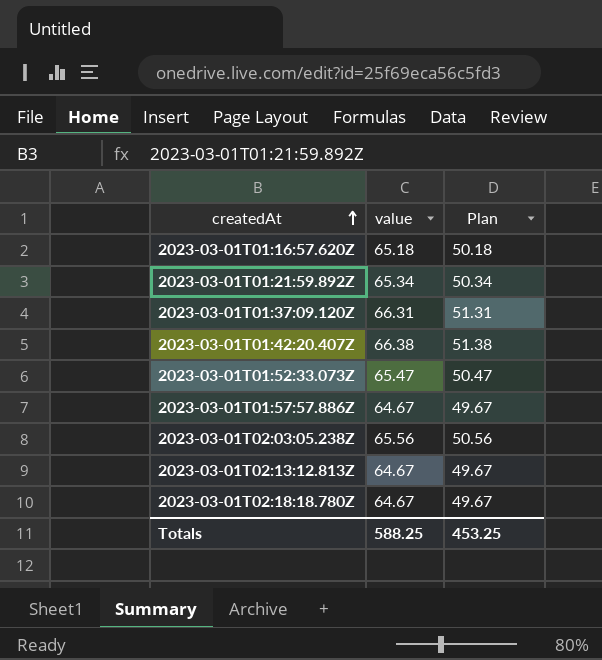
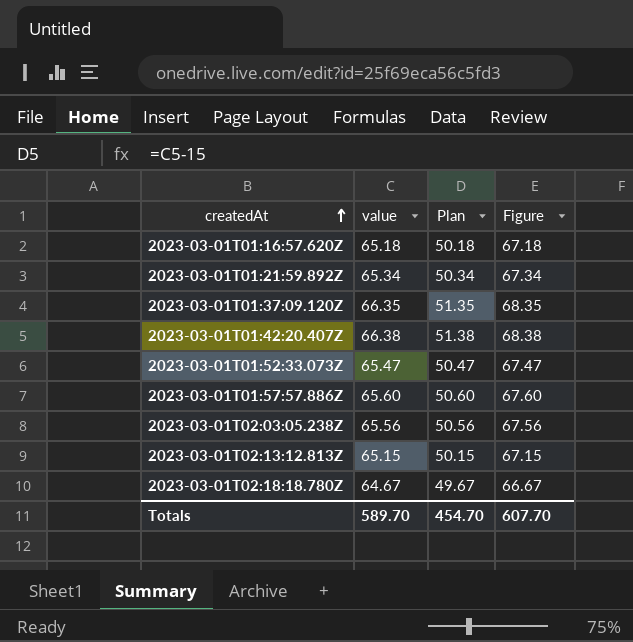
column Figure | formula: none -> [value] + 2
2023-03-01T01:37:09.120Z | value: 66.31 -> 66.35
2023-03-01T01:37:09.120Z | Plan: 51.31 -> 51.35
2023-03-01T01:57:57.886Z | value: 64.67 -> 65.60
2023-03-01T01:57:57.886Z | Plan: 49.67 -> 50.60
2023-03-01T02:13:12.813Z | value: 64.67 -> 65.15
2023-03-01T02:13:12.813Z | Plan: 49.67 -> 50.15
Totals | value: 588.25 -> 589.70
Totals | Plan: 453.25 -> 454.70

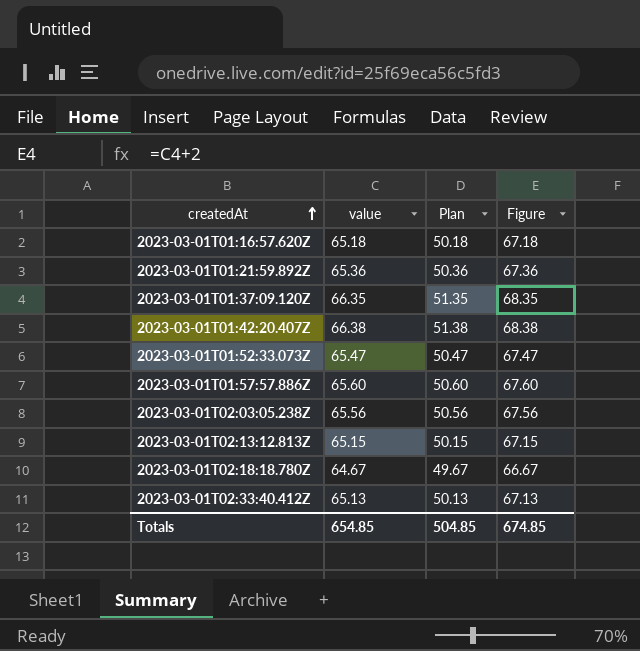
2023-03-01T01:21:59.892Z | value: 65.34 -> 65.36
2023-03-01T01:21:59.892Z | Plan: 50.34 -> 50.36
2023-03-01T01:21:59.892Z | Figure: 67.34 -> 67.36
row 2023-03-01T02:33:40.412Z: none -> 65.13 | 50.13 | 67.13
Totals | value: 589.70 -> 654.85
Totals | Plan: 454.70 -> 504.85
Totals | Figure: 607.70 -> 674.85

